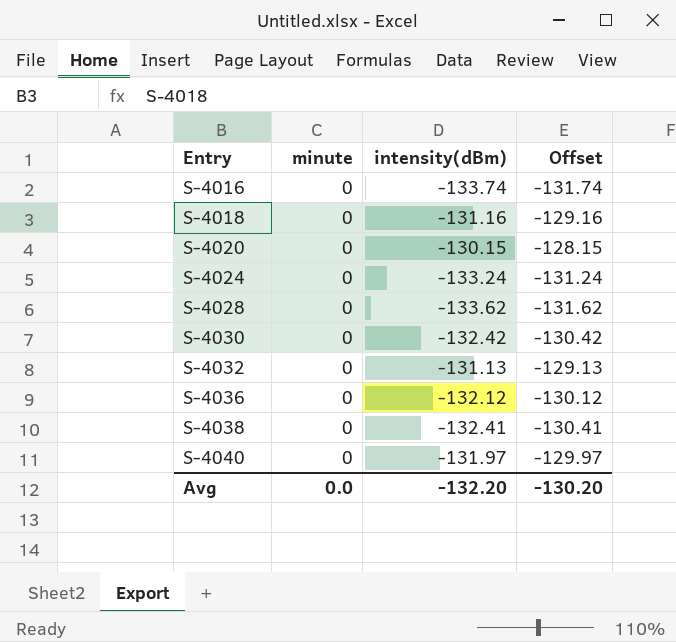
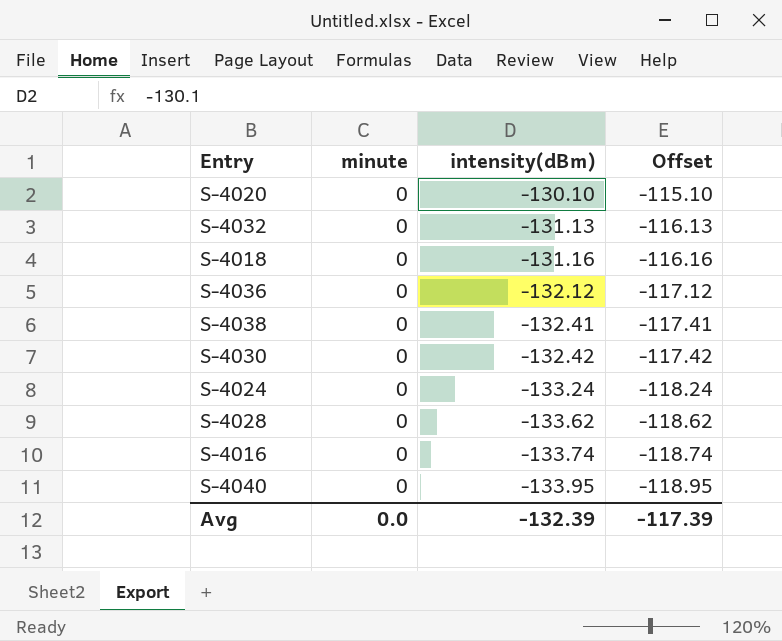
row order: Entry ascending -> intensity(dBm) descending
column Offset | formula: [intensity(dBm)] + 2 -> [intensity(dBm)] + 15
S-4020 | intensity(dBm): -130.15 -> -130.10
S-4040 | intensity(dBm): -131.97 -> -133.95
Avg | intensity(dBm): -132.20 -> -132.39
Avg | Offset: -130.20 -> -117.39

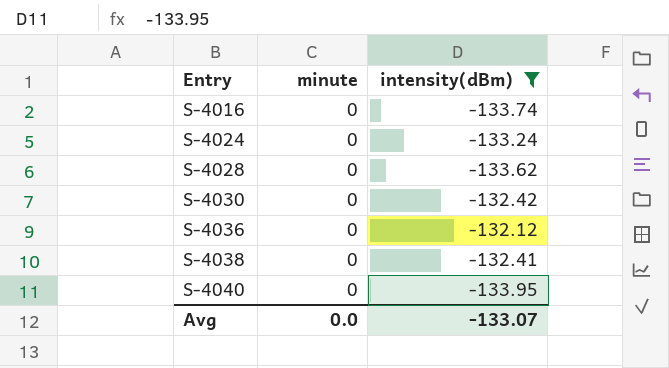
filter: none -> intensity(dBm) <= -132.12
row order: intensity(dBm) descending -> Entry ascending
column Offset | formula: [intensity(dBm)] + 15 -> none
Avg | intensity(dBm): -132.39 -> -133.07

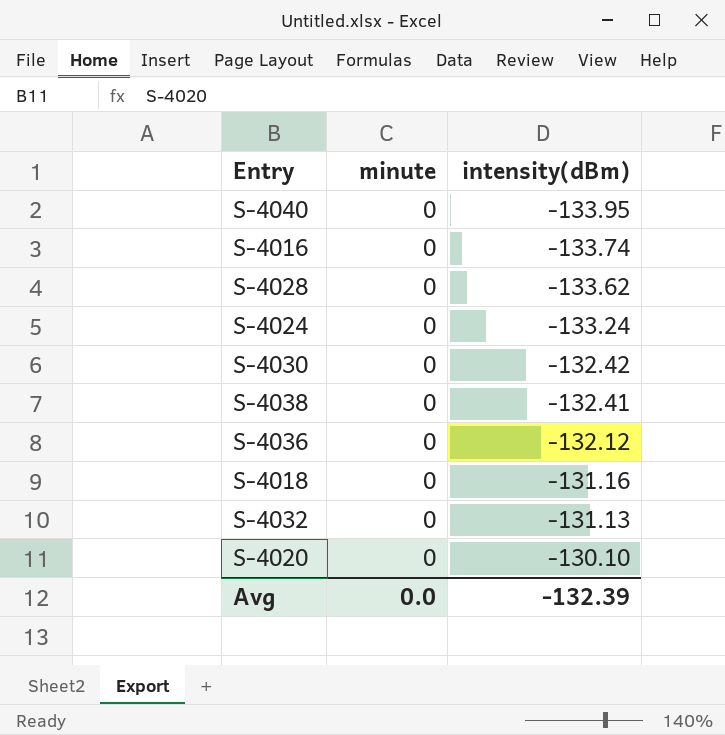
filter: intensity(dBm) <= -132.12 -> none
row order: Entry ascending -> intensity(dBm) ascending
Avg | intensity(dBm): -133.07 -> -132.39

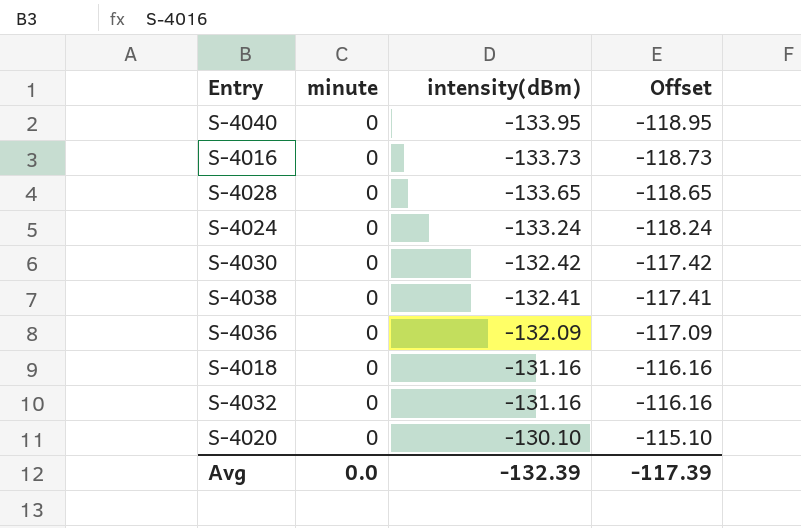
column Offset | formula: none -> [intensity(dBm)] + 15
S-4016 | intensity(dBm): -133.74 -> -133.73
S-4028 | intensity(dBm): -133.62 -> -133.65
S-4036 | intensity(dBm): -132.12 -> -132.09
S-4032 | intensity(dBm): -131.13 -> -131.16

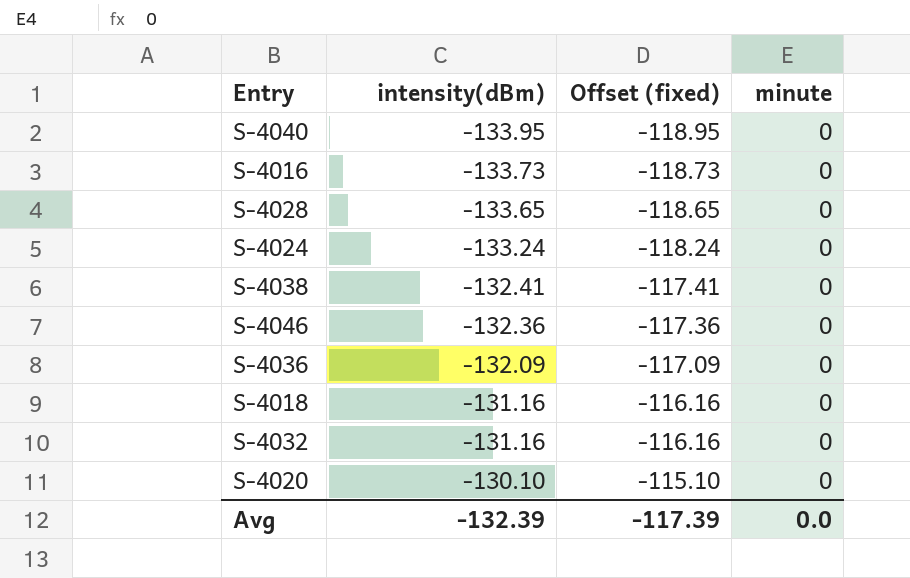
column name: Offset -> Offset (fixed)
column minute | position: 2 -> 4
row S-4030: 0 | -132.42 | -117.42 -> none
row S-4046: none -> -132.36 | -117.36 | 0

